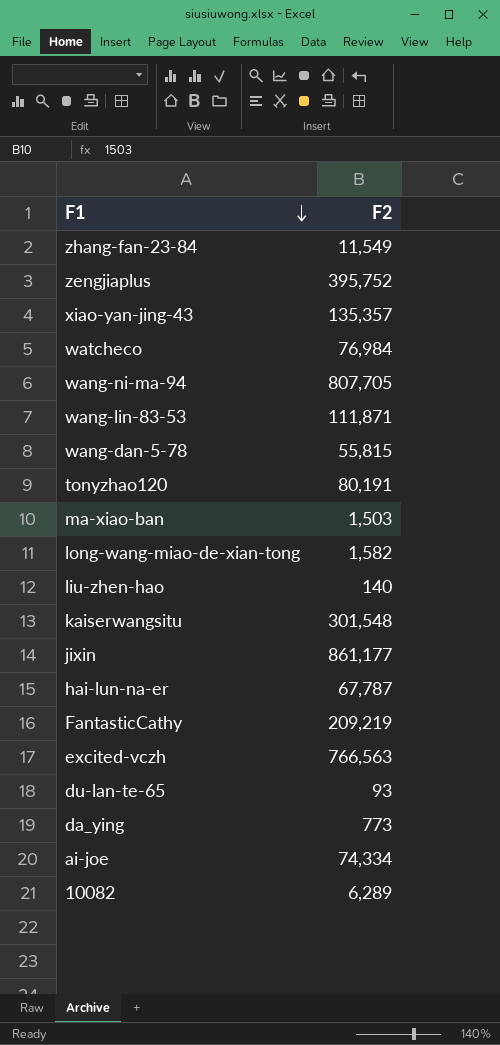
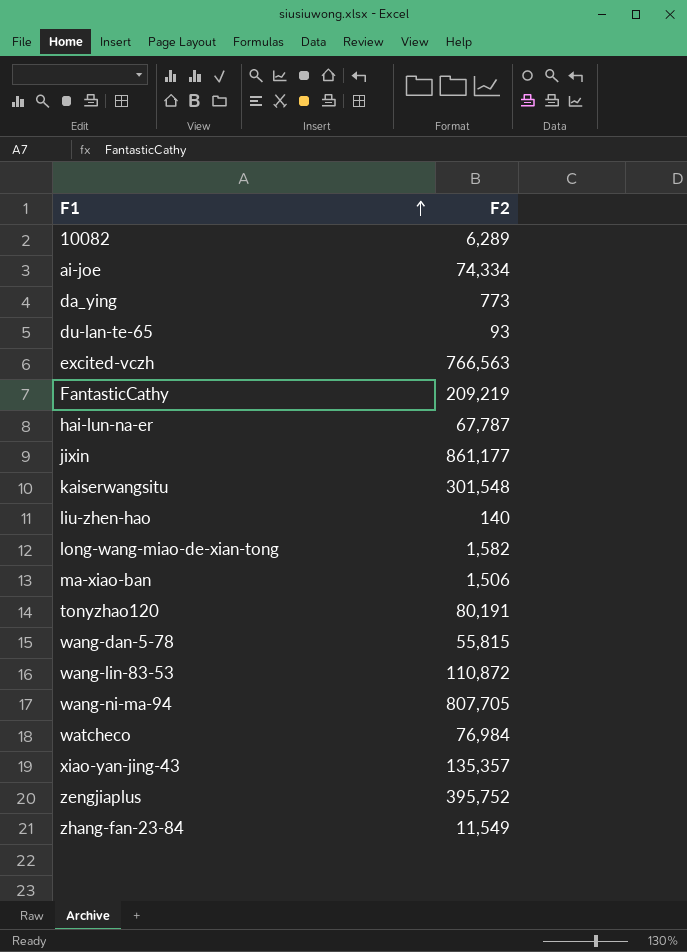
row order: F1 descending -> F1 ascending
ma-xiao-ban | F2: 1,503 -> 1,506
wang-lin-83-53 | F2: 111,871 -> 110,872

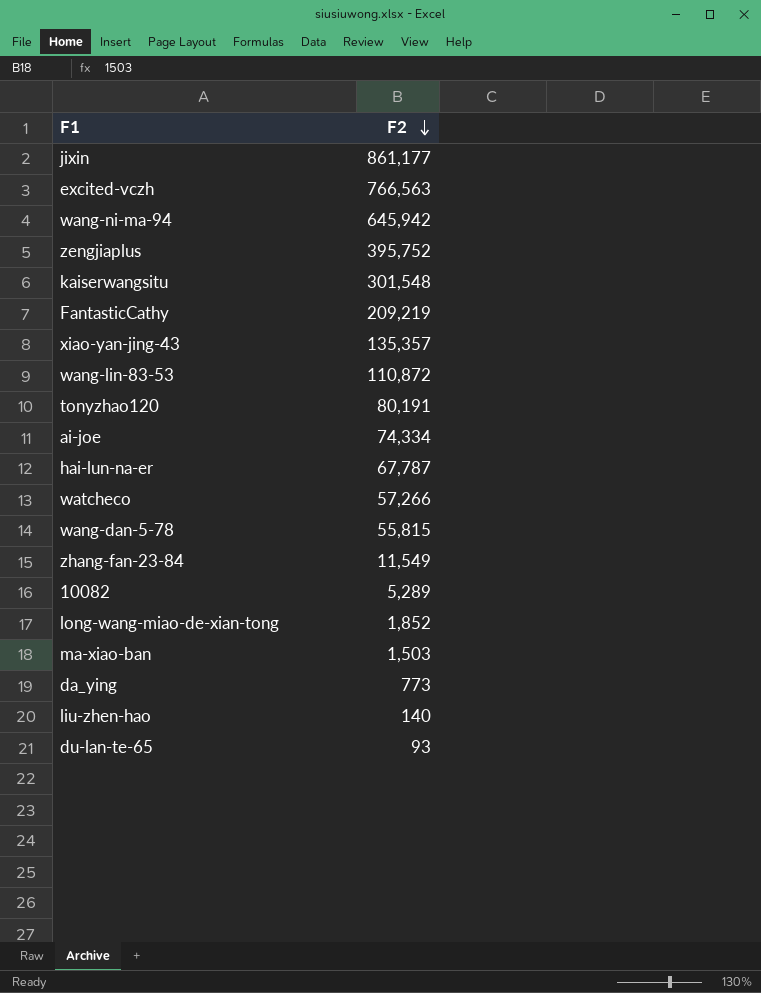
row order: F1 ascending -> F2 descending
wang-ni-ma-94 | F2: 807,705 -> 645,942
watcheco | F2: 76,984 -> 57,266
10082 | F2: 6,289 -> 5,289
long-wang-miao-de-xian-tong | F2: 1,582 -> 1,852
ma-xiao-ban | F2: 1,506 -> 1,503

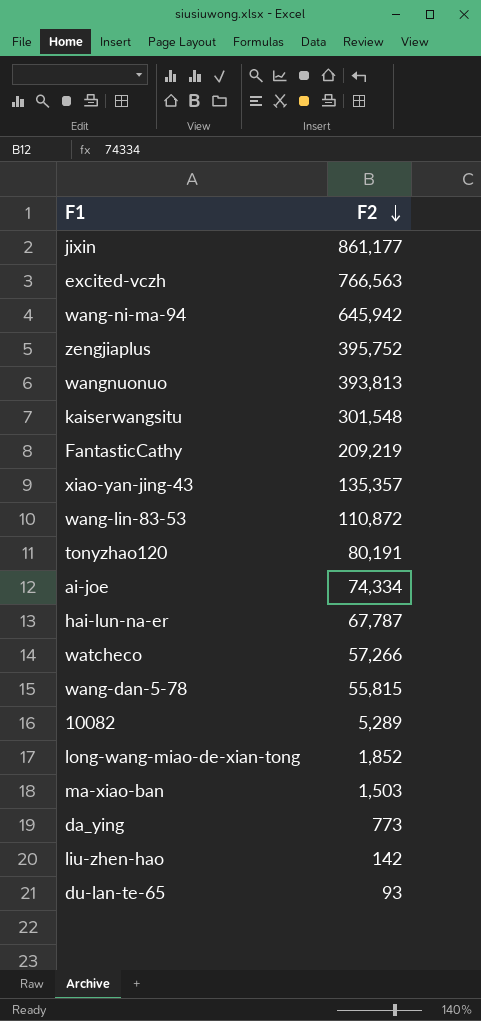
row zhang-fan-23-84: 11,549 -> none
row wangnuonuo: none -> 393,813
liu-zhen-hao | F2: 140 -> 142

